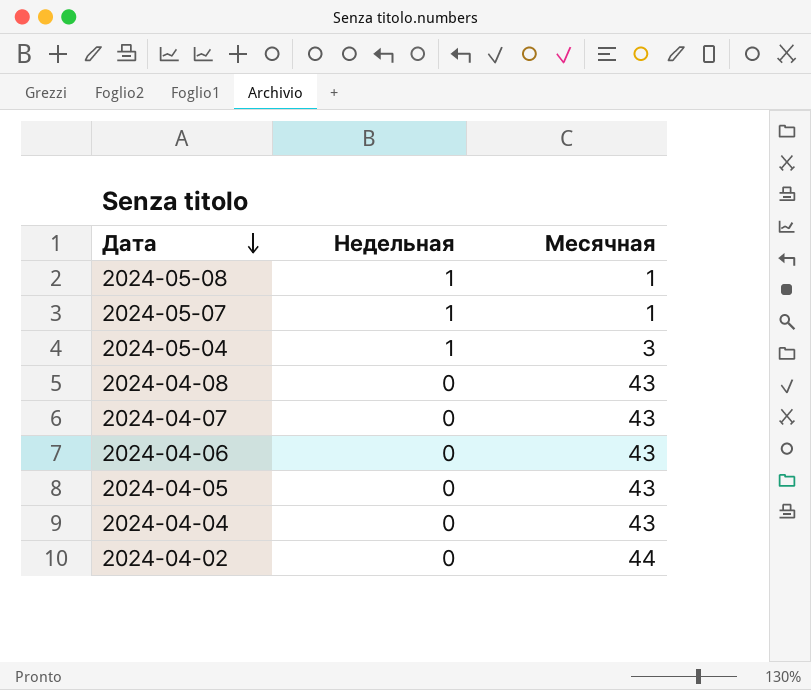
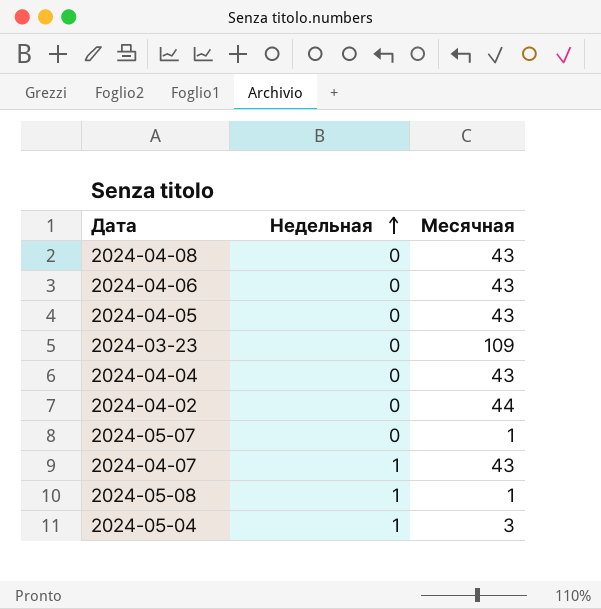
row order: Дата descending -> Недельная ascending
row 2024-03-23: none -> 0 | 109
2024-05-07 | Недельная: 1 -> 0
2024-04-07 | Недельная: 0 -> 1

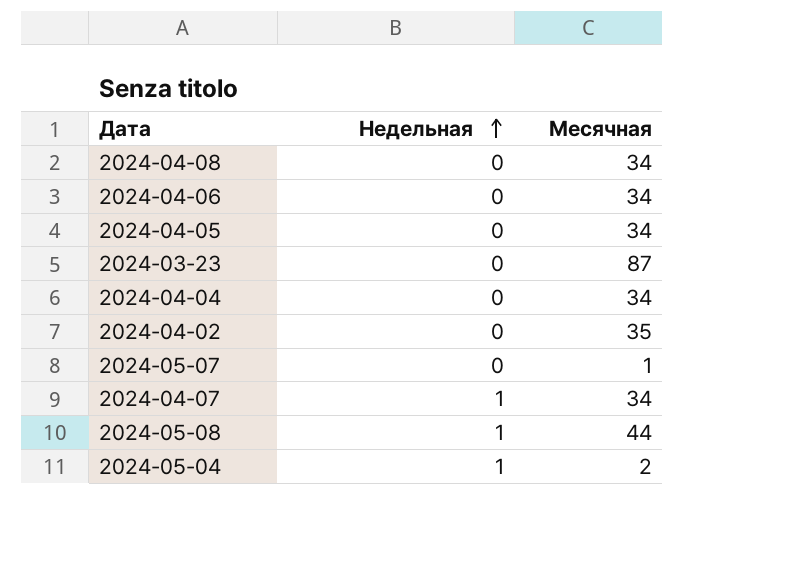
2024-04-08 | Месячная: 43 -> 34
2024-04-06 | Месячная: 43 -> 34
2024-04-05 | Месячная: 43 -> 34
2024-03-23 | Месячная: 109 -> 87
2024-04-04 | Месячная: 43 -> 34
2024-04-02 | Месячная: 44 -> 35
2024-04-07 | Месячная: 43 -> 34
2024-05-08 | Месячная: 1 -> 44
2024-05-04 | Месячная: 3 -> 2

